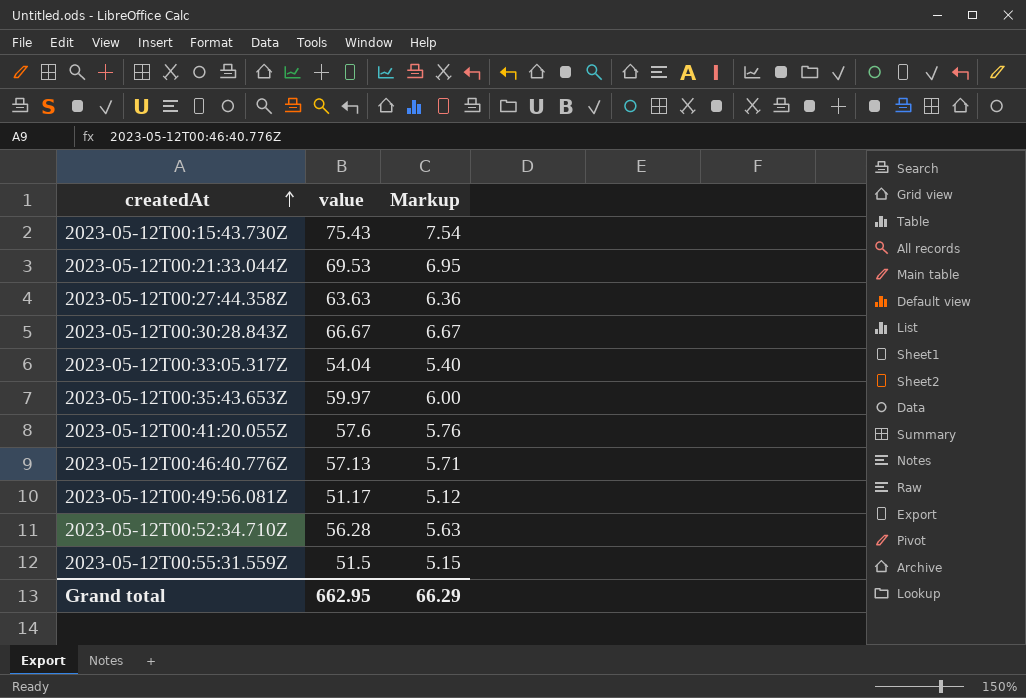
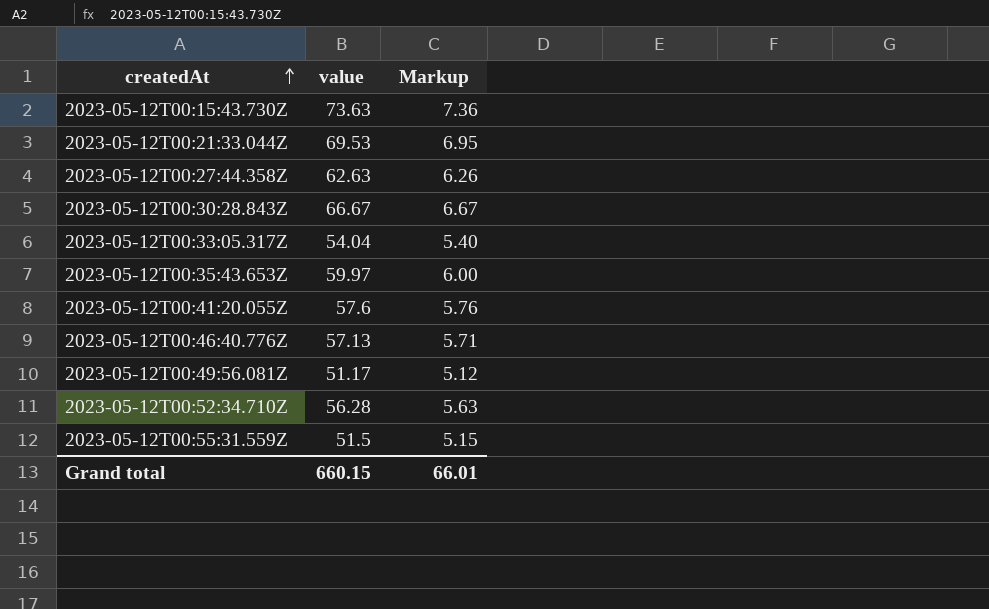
2023-05-12T00:15:43.730Z | value: 75.43 -> 73.63
2023-05-12T00:15:43.730Z | Markup: 7.54 -> 7.36
2023-05-12T00:27:44.358Z | value: 63.63 -> 62.63
2023-05-12T00:27:44.358Z | Markup: 6.36 -> 6.26
Grand total | value: 662.95 -> 660.15
Grand total | Markup: 66.29 -> 66.01

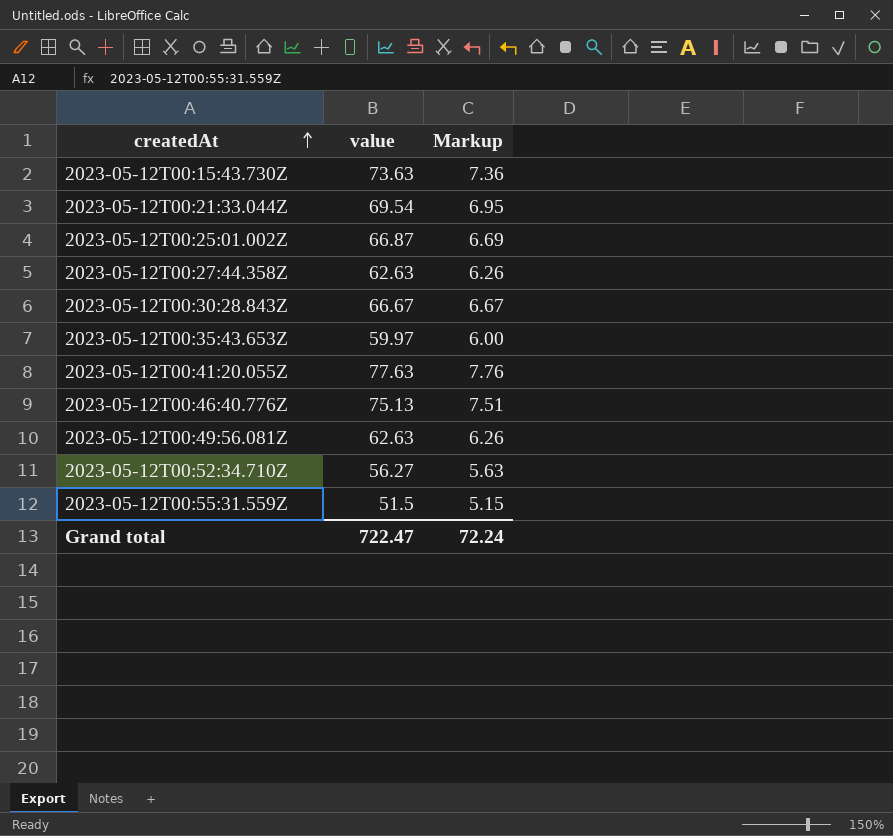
row 2023-05-12T00:33:05.317Z: 54.04 | 5.40 -> none
2023-05-12T00:21:33.044Z | value: 69.53 -> 69.54
row 2023-05-12T00:25:01.002Z: none -> 66.87 | 6.69
2023-05-12T00:41:20.055Z | value: 57.6 -> 77.63
2023-05-12T00:41:20.055Z | Markup: 5.76 -> 7.76
2023-05-12T00:46:40.776Z | value: 57.13 -> 75.13
2023-05-12T00:46:40.776Z | Markup: 5.71 -> 7.51
2023-05-12T00:49:56.081Z | value: 51.17 -> 62.63
2023-05-12T00:49:56.081Z | Markup: 5.12 -> 6.26
2023-05-12T00:52:34.710Z | value: 56.28 -> 56.27
Grand total | value: 660.15 -> 722.47
Grand total | Markup: 66.01 -> 72.24

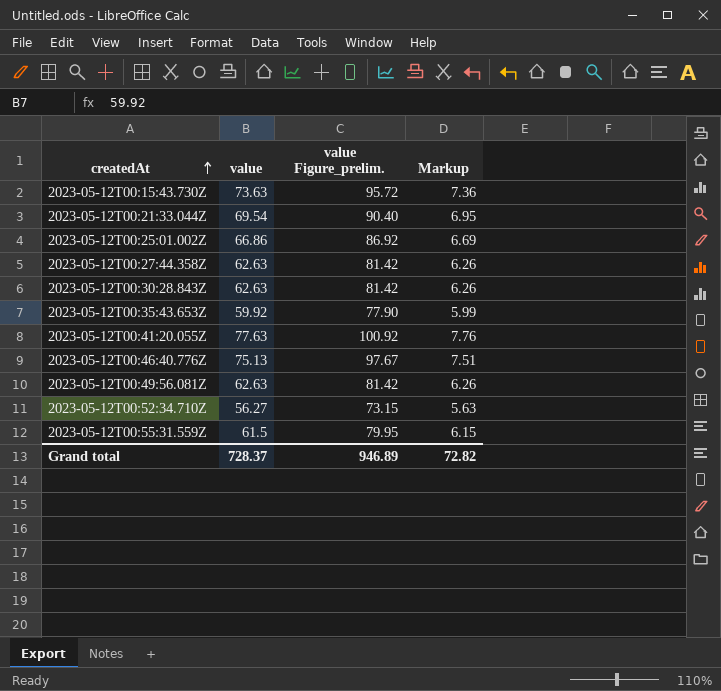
column value Figure_prelim. | formula: none -> [value] * 1.3
2023-05-12T00:25:01.002Z | value: 66.87 -> 66.86
2023-05-12T00:30:28.843Z | value: 66.67 -> 62.63
2023-05-12T00:30:28.843Z | Markup: 6.67 -> 6.26
2023-05-12T00:35:43.653Z | value: 59.97 -> 59.92
2023-05-12T00:35:43.653Z | Markup: 6.00 -> 5.99
2023-05-12T00:55:31.559Z | value: 51.5 -> 61.5
2023-05-12T00:55:31.559Z | Markup: 5.15 -> 6.15
Grand total | value: 722.47 -> 728.37
Grand total | Markup: 72.24 -> 72.82

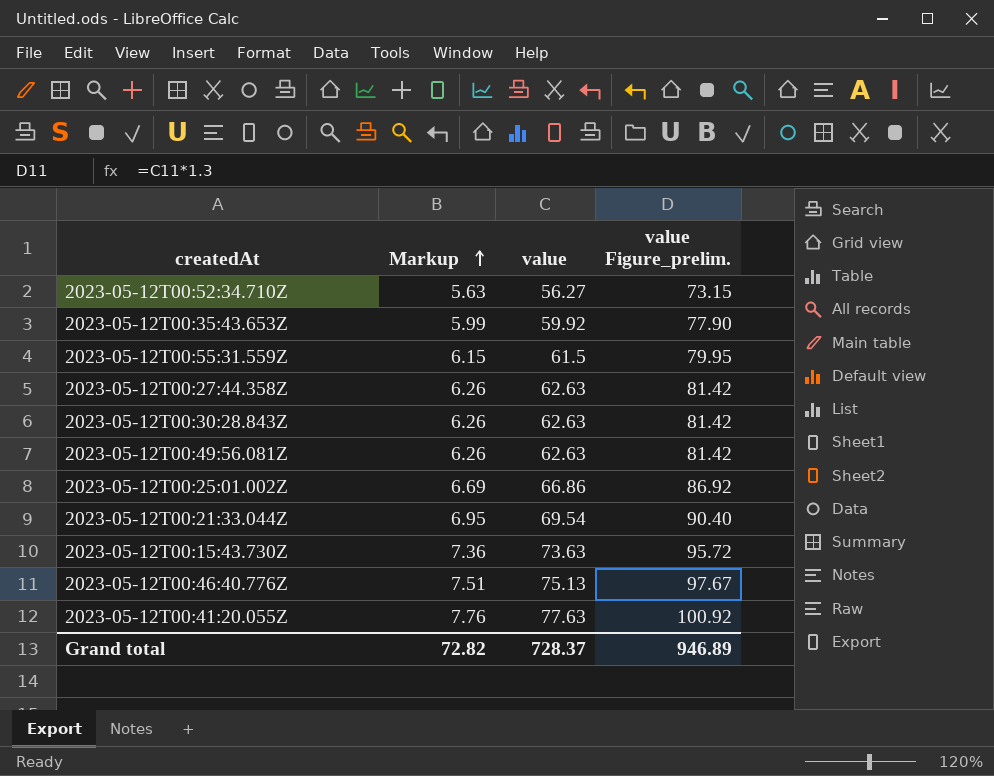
row order: createdAt ascending -> Markup ascending
column Markup | position: 4 -> 2

